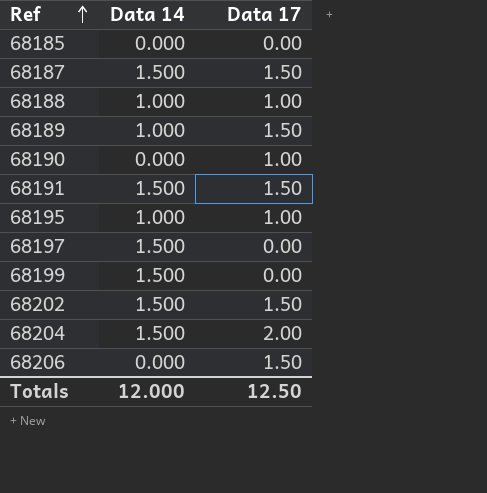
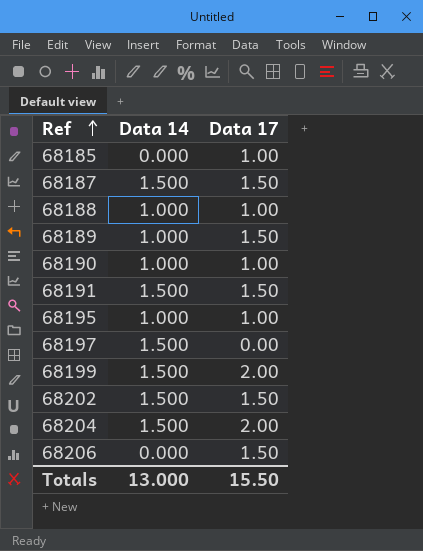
68185 | Data 17: 0.00 -> 1.00
68190 | Data 14: 0.000 -> 1.000
68199 | Data 17: 0.00 -> 2.00
Totals | Data 14: 12.000 -> 13.000
Totals | Data 17: 12.50 -> 15.50

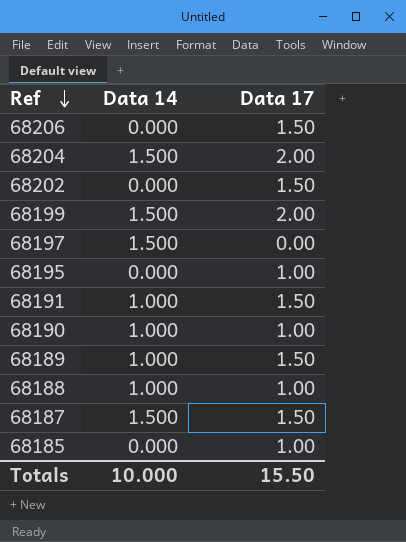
row order: Ref ascending -> Ref descending
68202 | Data 14: 1.500 -> 0.000
68195 | Data 14: 1.000 -> 0.000
68191 | Data 14: 1.500 -> 1.000
Totals | Data 14: 13.000 -> 10.000

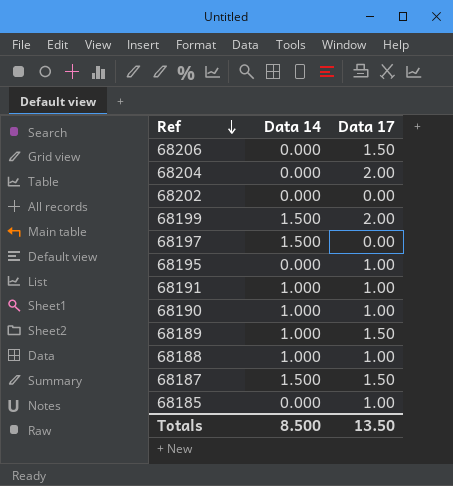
68204 | Data 14: 1.500 -> 0.000
68202 | Data 17: 1.50 -> 0.00
68191 | Data 17: 1.50 -> 1.00
Totals | Data 14: 10.000 -> 8.500
Totals | Data 17: 15.50 -> 13.50

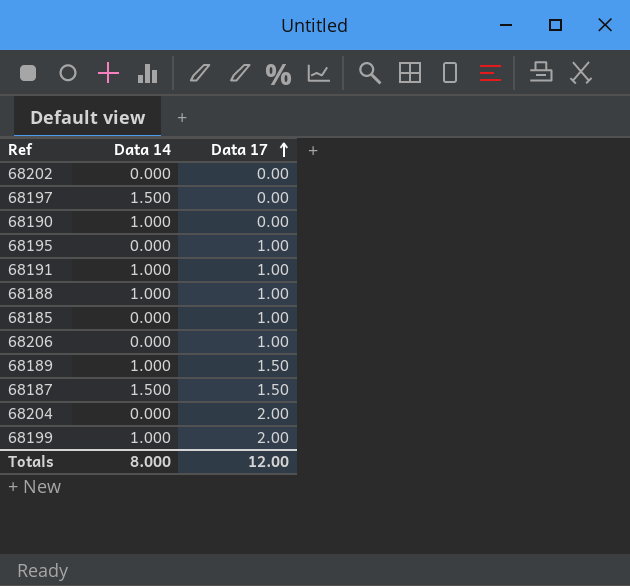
row order: Ref descending -> Data 17 ascending
68190 | Data 17: 1.00 -> 0.00
68206 | Data 17: 1.50 -> 1.00
68199 | Data 14: 1.500 -> 1.000
Totals | Data 14: 8.500 -> 8.000
Totals | Data 17: 13.50 -> 12.00

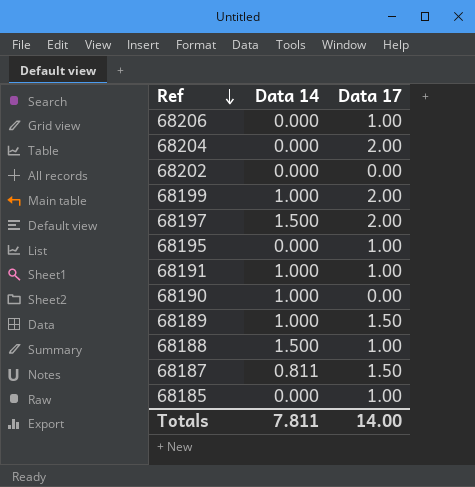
row order: Data 17 ascending -> Ref descending
68197 | Data 17: 0.00 -> 2.00
68188 | Data 14: 1.000 -> 1.500
68187 | Data 14: 1.500 -> 0.811
Totals | Data 14: 8.000 -> 7.811
Totals | Data 17: 12.00 -> 14.00

